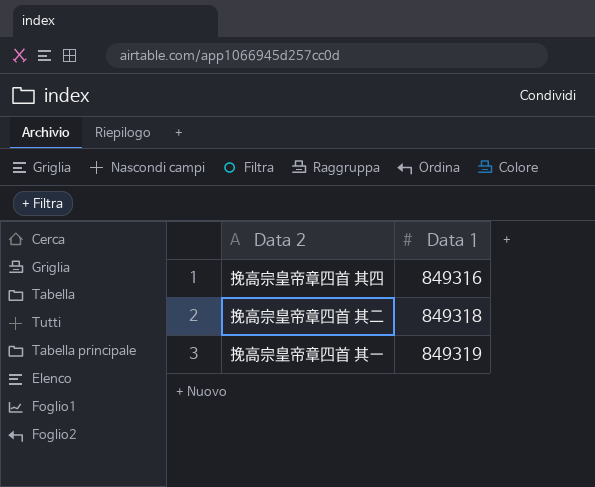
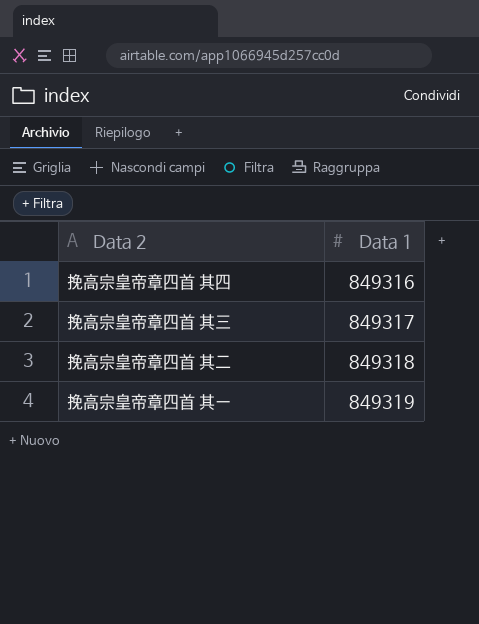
row 挽高宗皇帝章四首 其三: none -> 849317

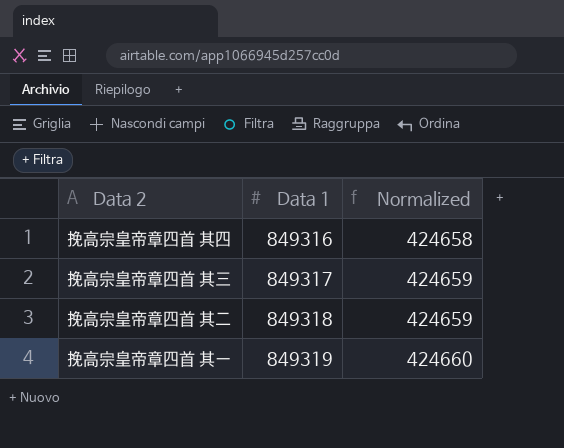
column Normalized | formula: none -> [Data 1] * 0.5

